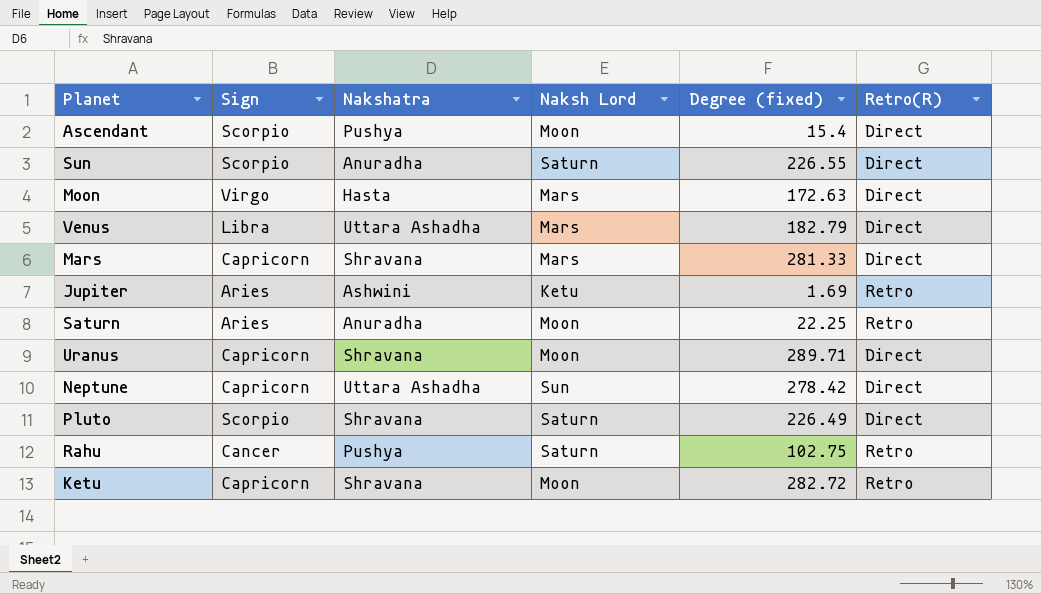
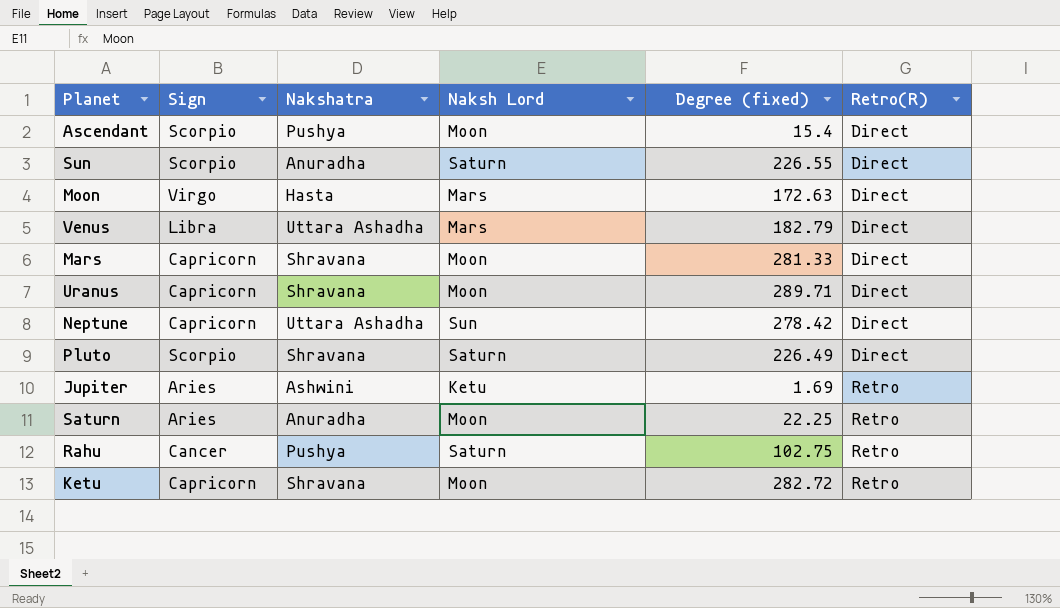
row order: none -> Retro(R) ascending
Mars | Naksh Lord: Mars -> Moon

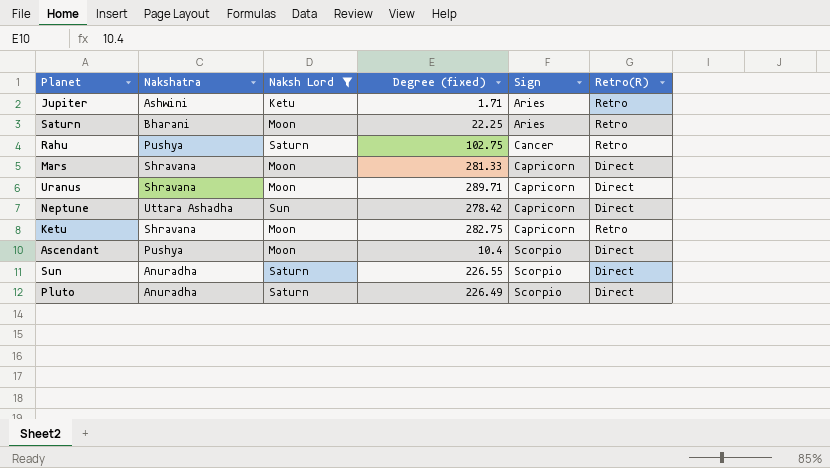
filter: none -> Naksh Lord != Mars
row order: Retro(R) ascending -> Sign ascending
column Sign | position: 2 -> 5
Jupiter | Degree (fixed): 1.69 -> 1.71
Saturn | Nakshatra: Anuradha -> Bharani
Ketu | Degree (fixed): 282.72 -> 282.75
Ascendant | Degree (fixed): 15.4 -> 10.4
Pluto | Nakshatra: Shravana -> Anuradha

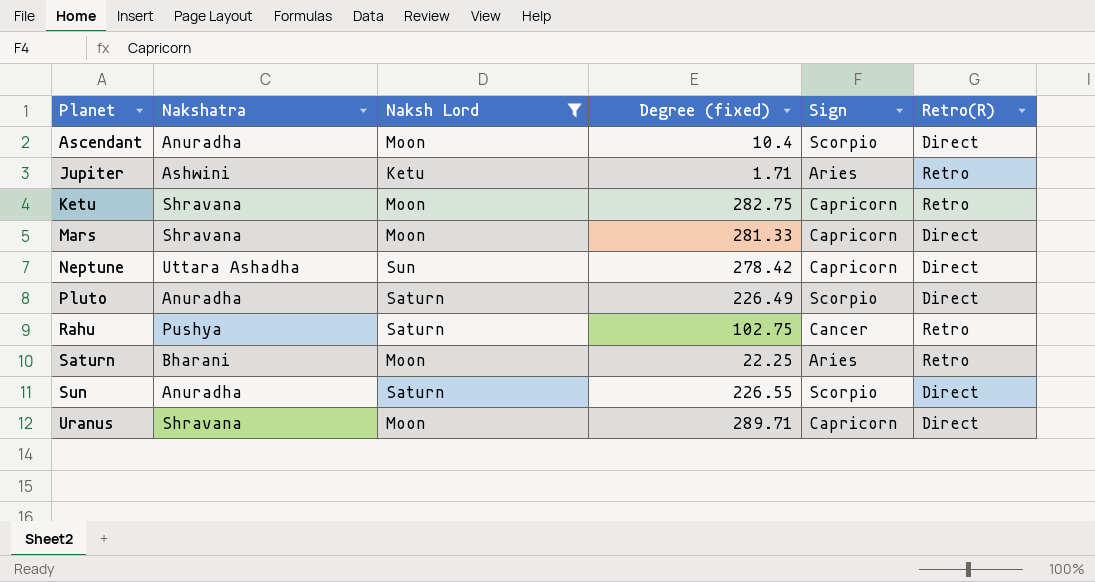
row order: Sign ascending -> Planet ascending
Ascendant | Nakshatra: Pushya -> Anuradha

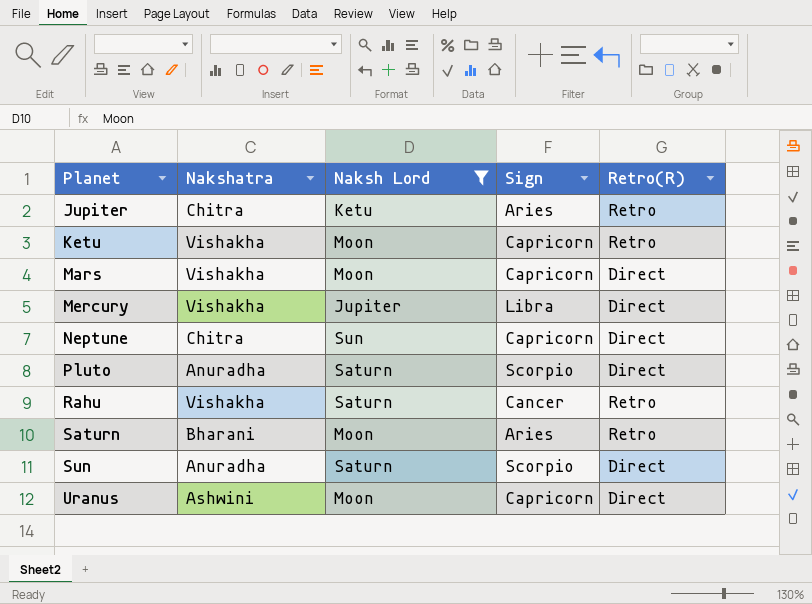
column Degree (fixed) | position: 4 -> none
row Ascendant: Anuradha | Moon | 10.4 | Scorpio | Direct -> none
Jupiter | Nakshatra: Ashwini -> Chitra
Ketu | Nakshatra: Shravana -> Vishakha
Mars | Nakshatra: Shravana -> Vishakha
row Mercury: none -> Vishakha | Jupiter | Libra | Direct
Neptune | Nakshatra: Uttara Ashadha -> Chitra
Rahu | Nakshatra: Pushya -> Vishakha
Uranus | Nakshatra: Shravana -> Ashwini

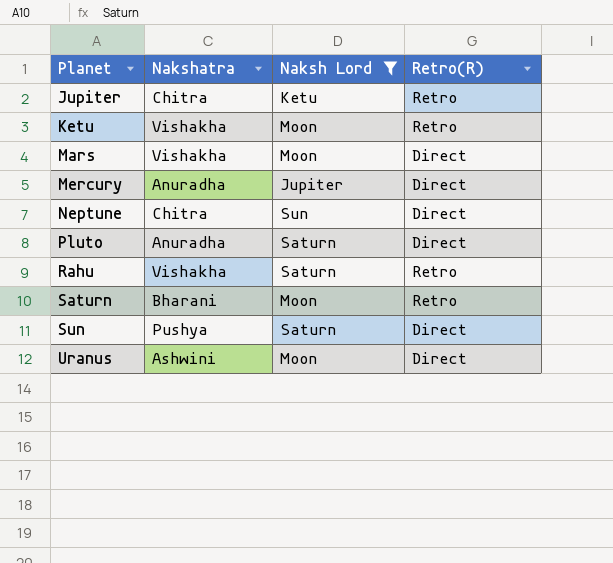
column Sign | position: 4 -> none
Mercury | Nakshatra: Vishakha -> Anuradha
Sun | Nakshatra: Anuradha -> Pushya

